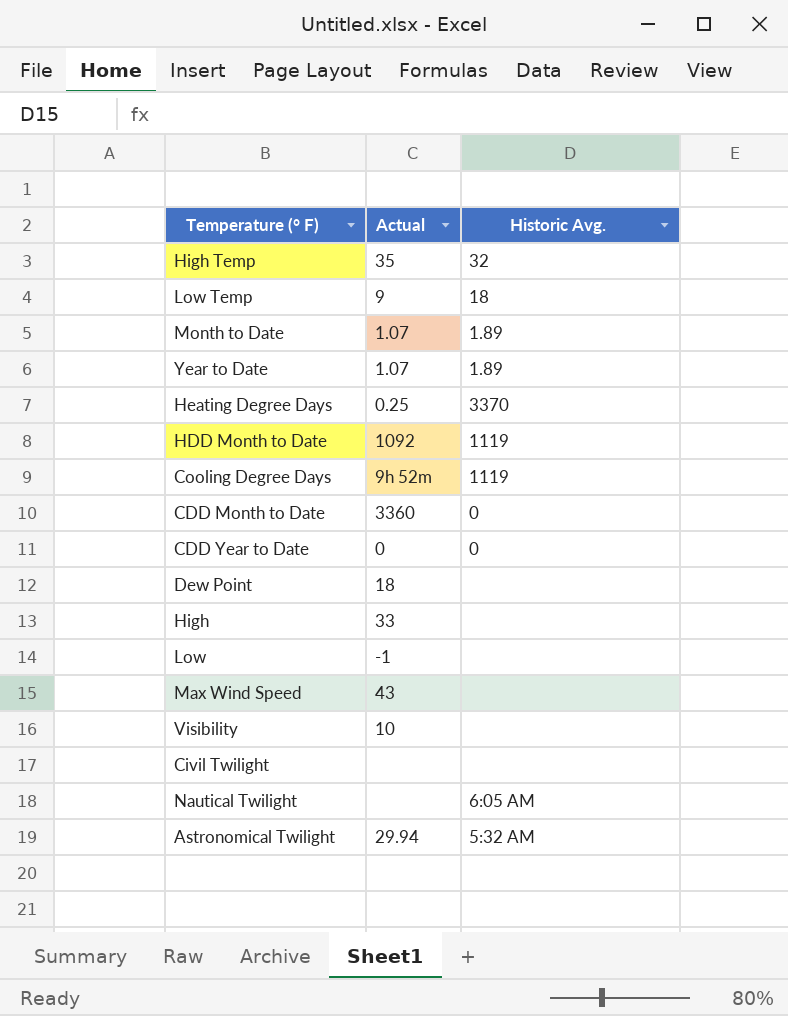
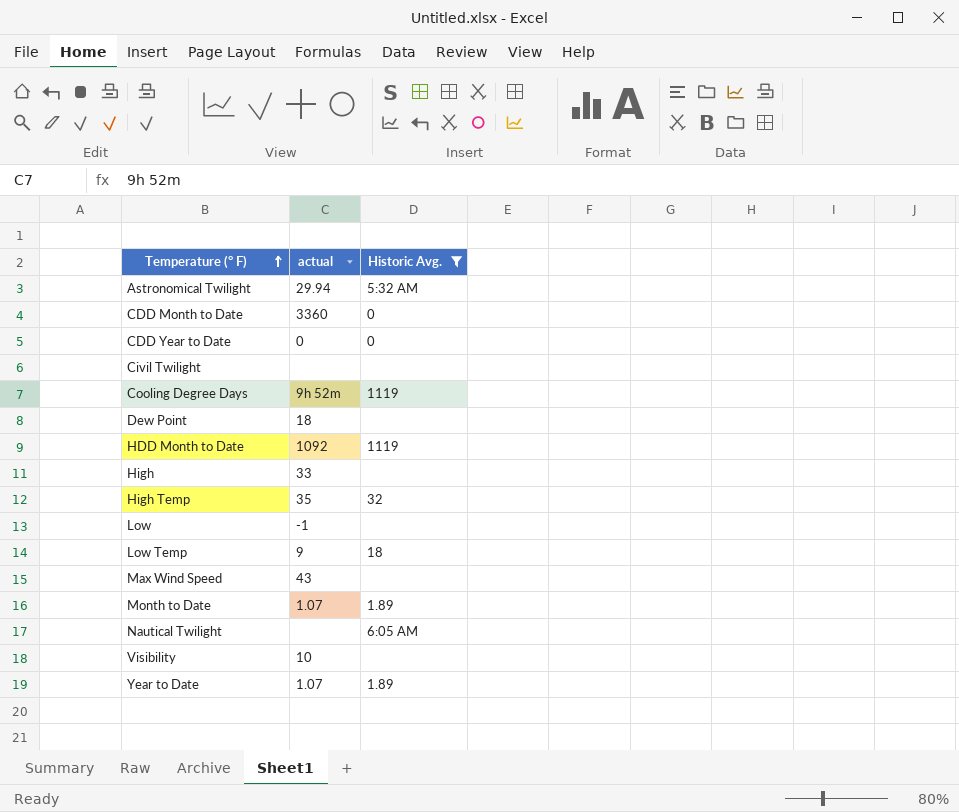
filter: none -> Historic Avg. != 3370
row order: none -> Temperature (° F) ascending
column name: Actual -> actual

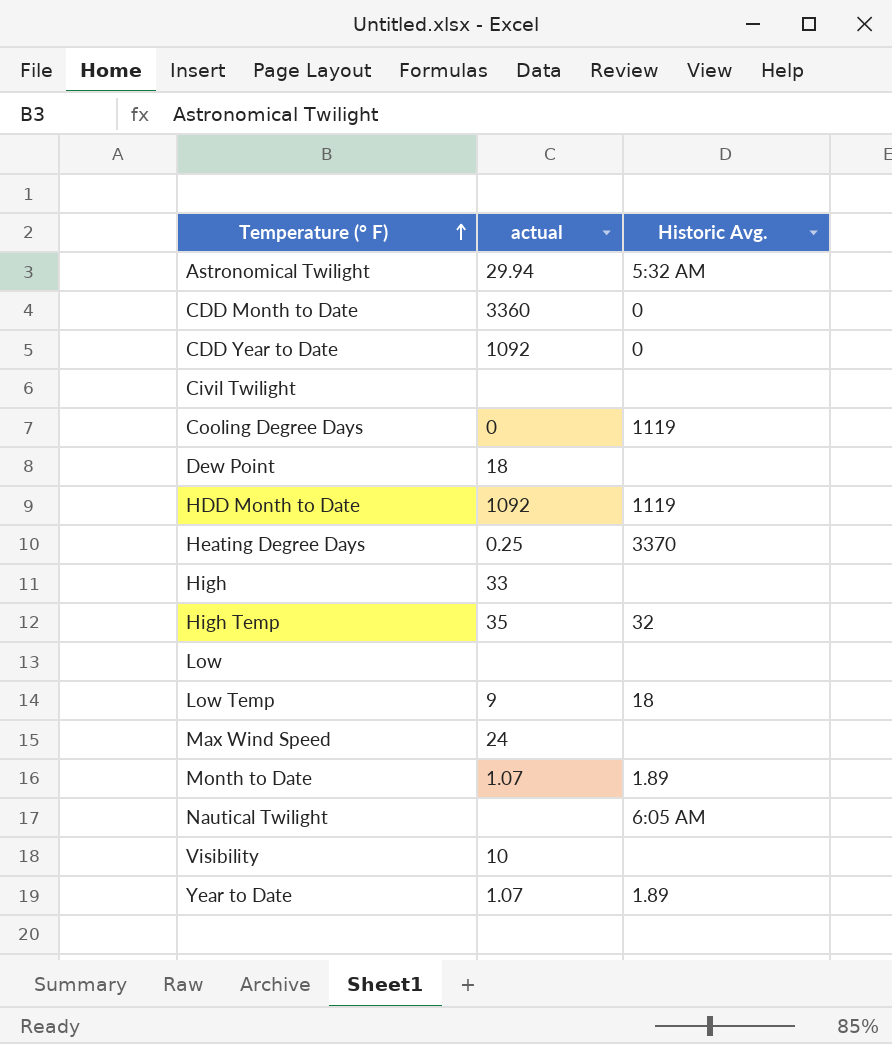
filter: Historic Avg. != 3370 -> none
CDD Year to Date | actual: 0 -> 1092
Cooling Degree Days | actual: 9h 52m -> 0
Low | actual: -1 -> none
Max Wind Speed | actual: 43 -> 24

